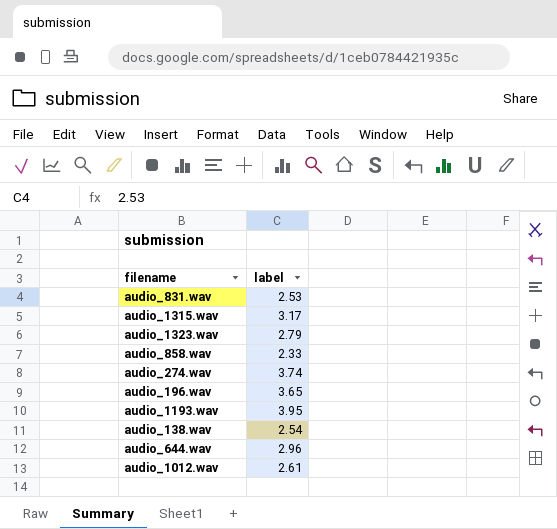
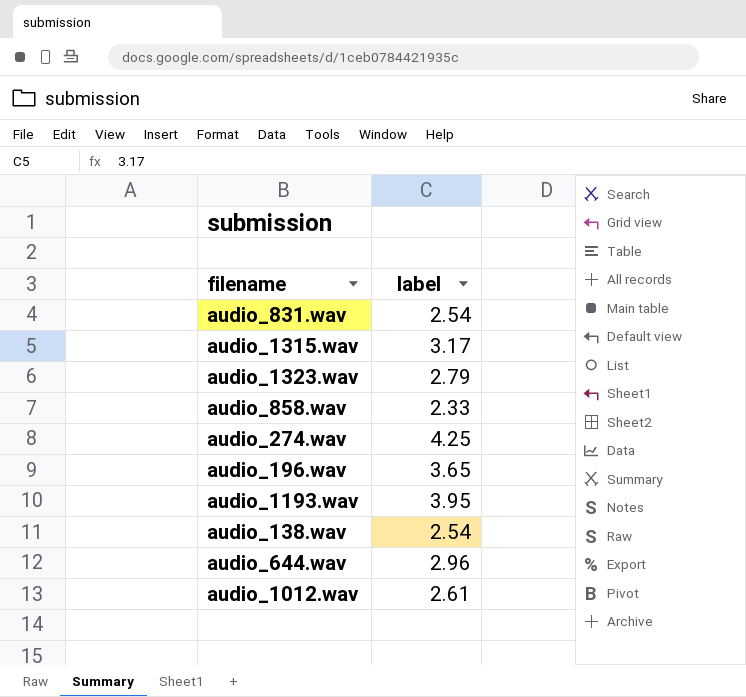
audio_831.wav | label: 2.53 -> 2.54
audio_274.wav | label: 3.74 -> 4.25

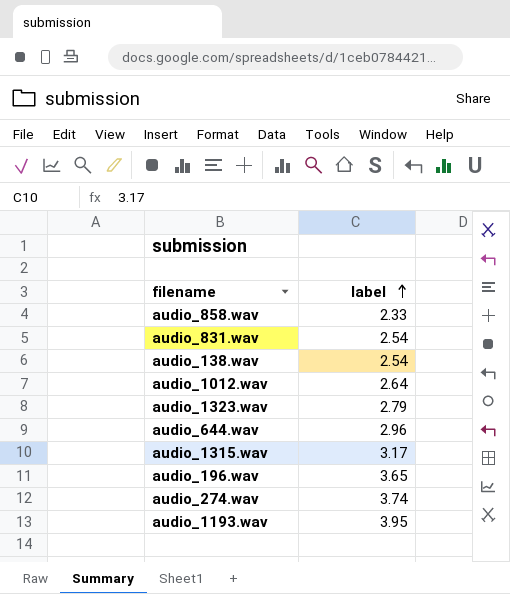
row order: none -> label ascending
audio_1012.wav | label: 2.61 -> 2.64
audio_274.wav | label: 4.25 -> 3.74

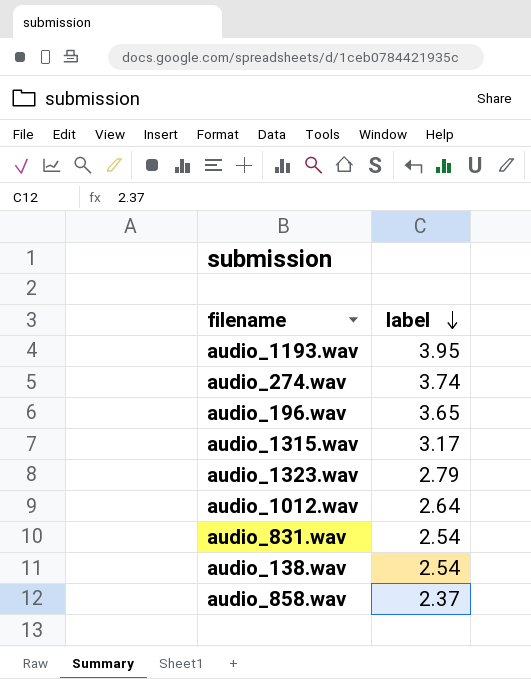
row order: label ascending -> label descending
row audio_644.wav: 2.96 -> none
audio_858.wav | label: 2.33 -> 2.37

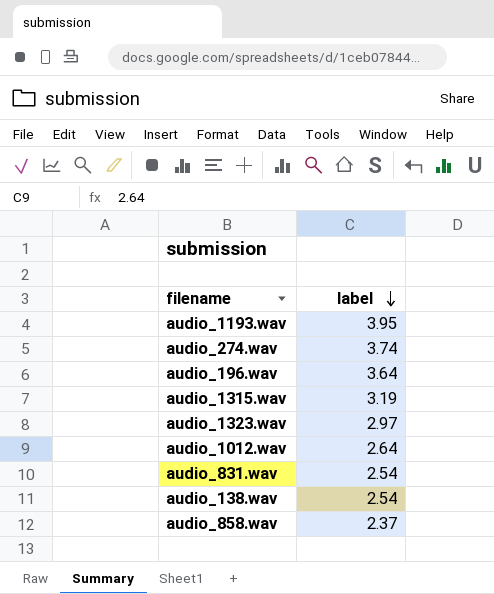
audio_196.wav | label: 3.65 -> 3.64
audio_1315.wav | label: 3.17 -> 3.19
audio_1323.wav | label: 2.79 -> 2.97

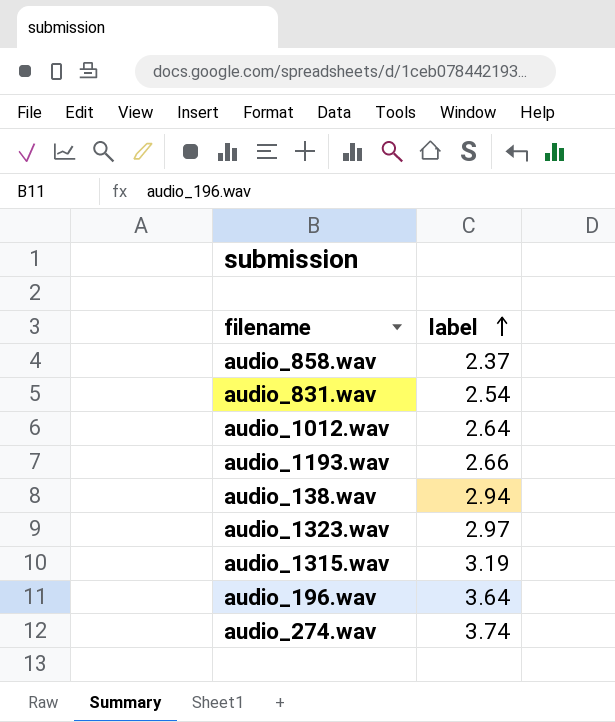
row order: label descending -> label ascending
audio_1193.wav | label: 3.95 -> 2.66
audio_138.wav | label: 2.54 -> 2.94

